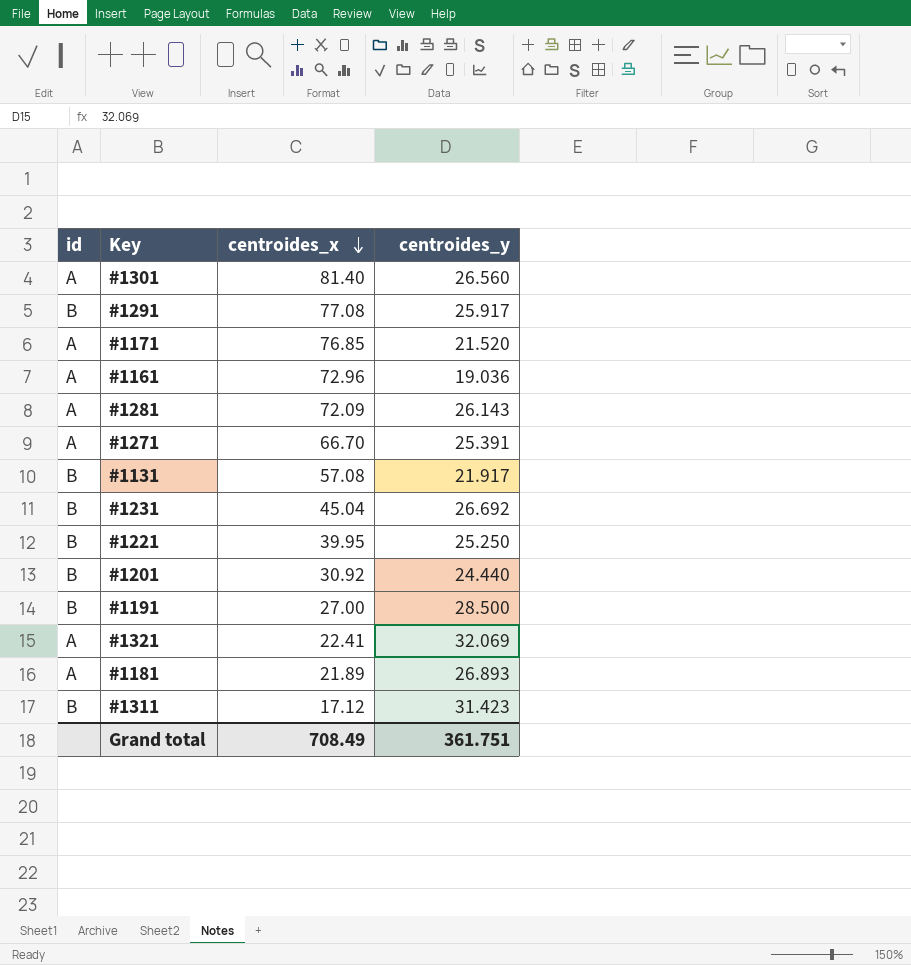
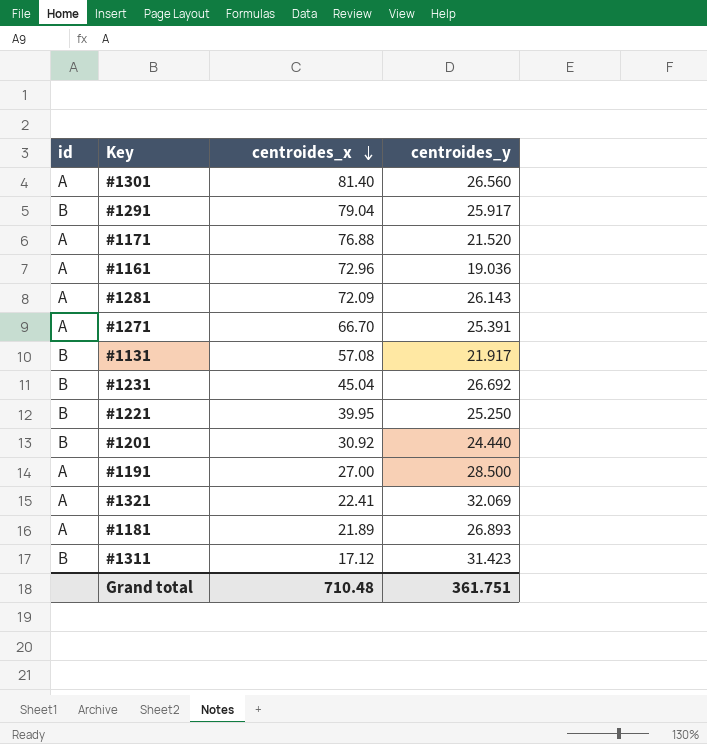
#1291 | centroides_x: 77.08 -> 79.04
#1171 | centroides_x: 76.85 -> 76.88
#1191 | id: B -> A
Grand total | centroides_x: 708.49 -> 710.48

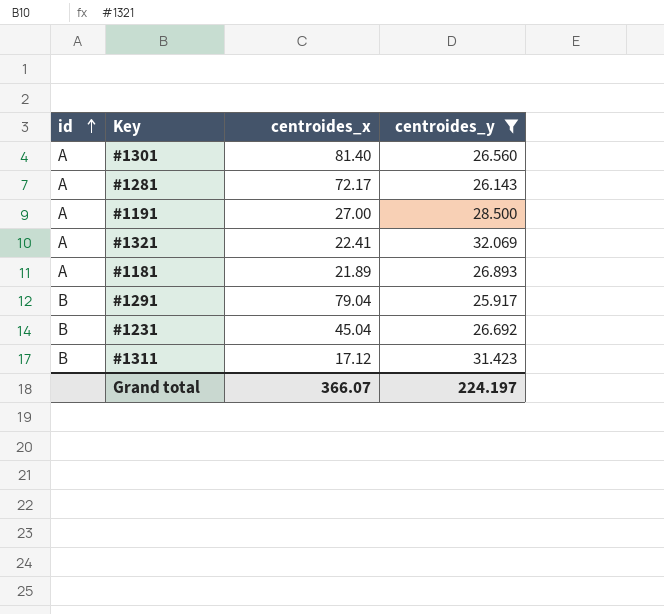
filter: none -> centroides_y >= 25.917
row order: centroides_x descending -> id ascending
#1281 | centroides_x: 72.09 -> 72.17
Grand total | centroides_x: 710.48 -> 366.07
Grand total | centroides_y: 361.751 -> 224.197

